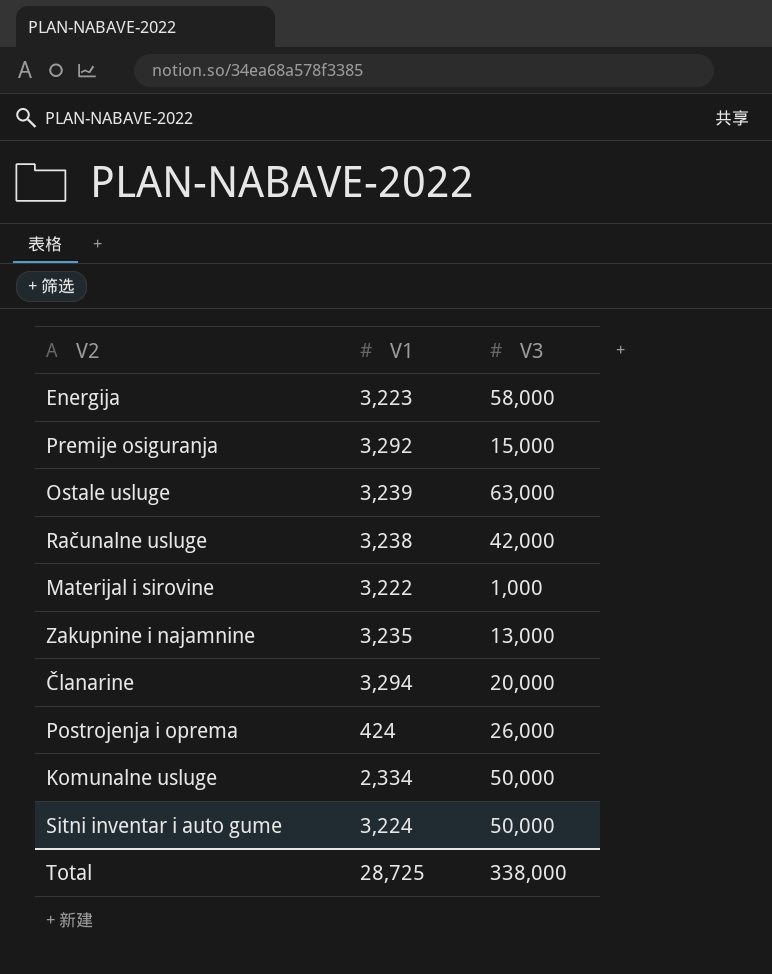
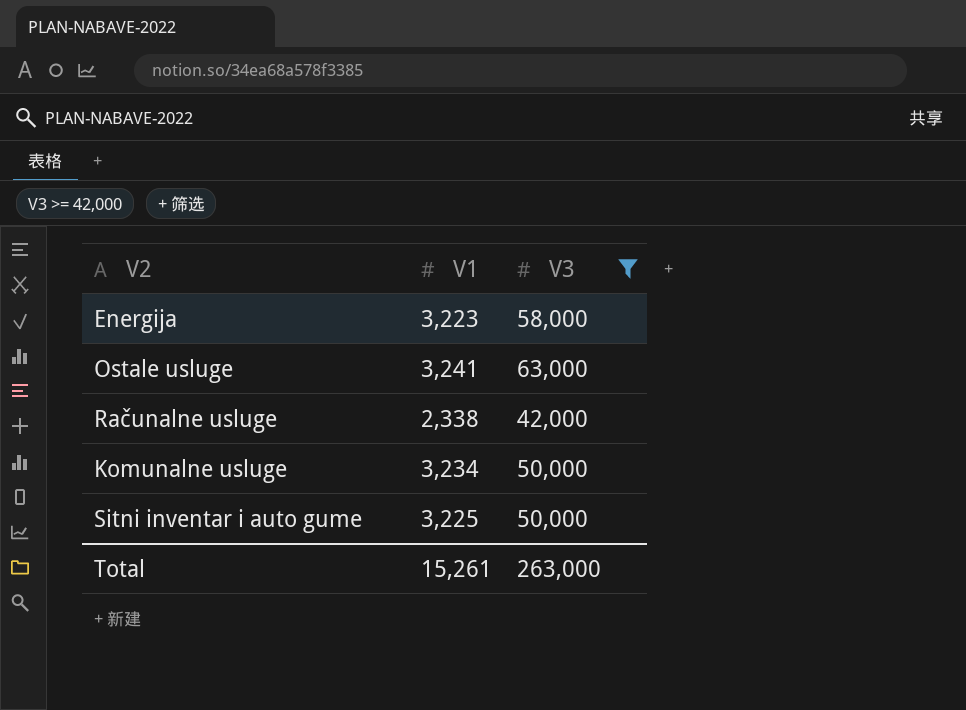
filter: none -> V3 >= 42,000
Ostale usluge | V1: 3,239 -> 3,241
Računalne usluge | V1: 3,238 -> 2,338
Komunalne usluge | V1: 2,334 -> 3,234
Sitni inventar i auto gume | V1: 3,224 -> 3,225
Total | V1: 28,725 -> 15,261
Total | V3: 338,000 -> 263,000

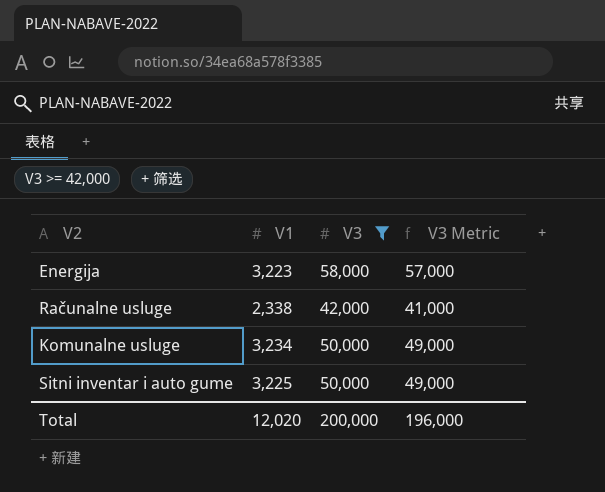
column V3 Metric | formula: none -> [V3] - 1000
row Ostale usluge: 3,241 | 63,000 -> none
Total | V1: 15,261 -> 12,020
Total | V3: 263,000 -> 200,000

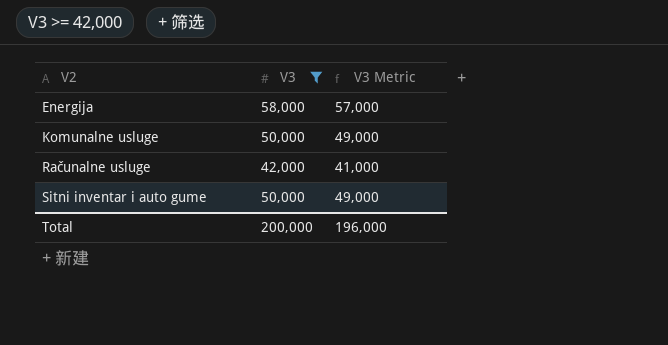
row order: none -> V2 ascending
column V1 | position: 2 -> none

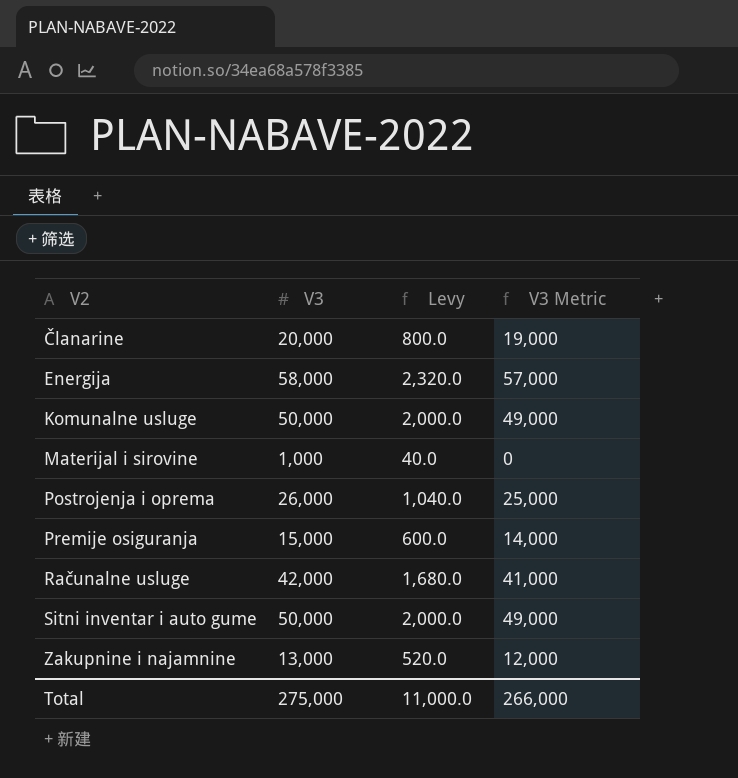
filter: V3 >= 42,000 -> none
column Levy | formula: none -> [V3] * 0.04
Total | V3: 200,000 -> 275,000
Total | V3 Metric: 196,000 -> 266,000

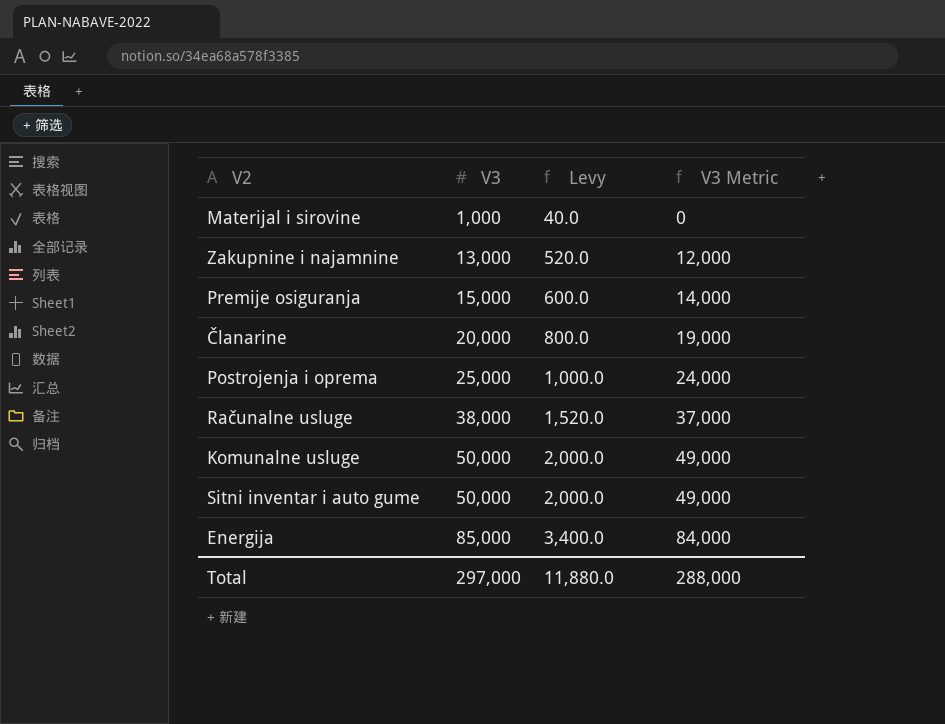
row order: V2 ascending -> V3 ascending
Postrojenja i oprema | V3: 26,000 -> 25,000
Postrojenja i oprema | Levy: 1,040.0 -> 1,000.0
Postrojenja i oprema | V3 Metric: 25,000 -> 24,000
Računalne usluge | V3: 42,000 -> 38,000
Računalne usluge | Levy: 1,680.0 -> 1,520.0
Računalne usluge | V3 Metric: 41,000 -> 37,000
Energija | V3: 58,000 -> 85,000
Energija | Levy: 2,320.0 -> 3,400.0
Energija | V3 Metric: 57,000 -> 84,000
Total | V3: 275,000 -> 297,000
Total | Levy: 11,000.0 -> 11,880.0
Total | V3 Metric: 266,000 -> 288,000

